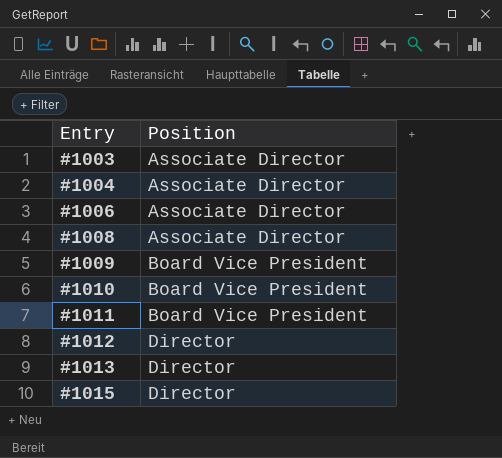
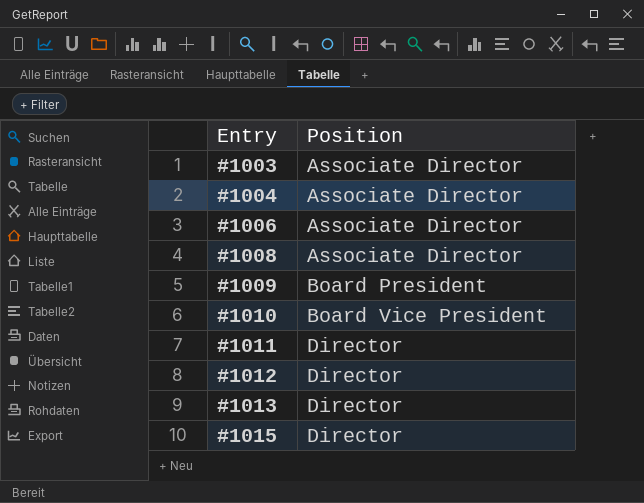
#1009 | Position: Board Vice President -> Board President
#1011 | Position: Board Vice President -> Director

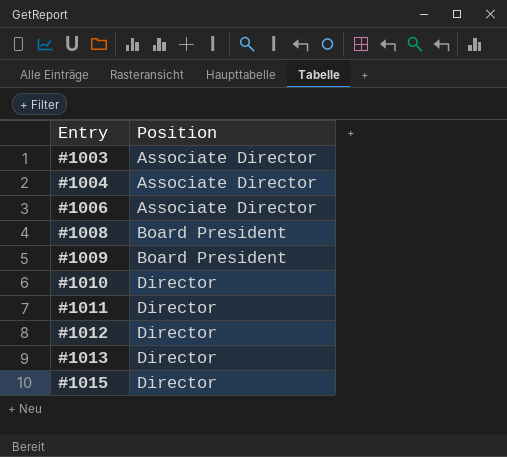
#1008 | Position: Associate Director -> Board President
#1010 | Position: Board Vice President -> Director

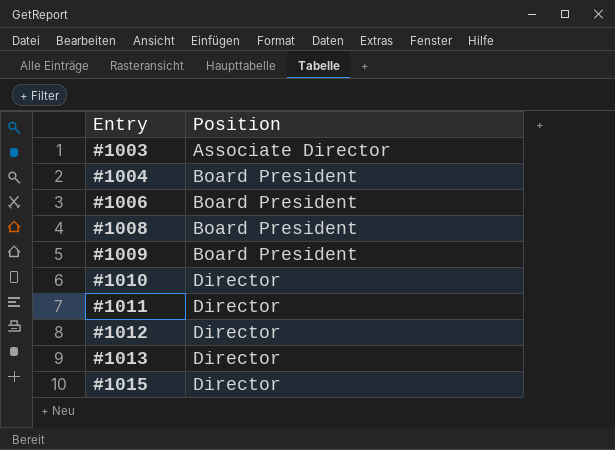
#1004 | Position: Associate Director -> Board President
#1006 | Position: Associate Director -> Board President

